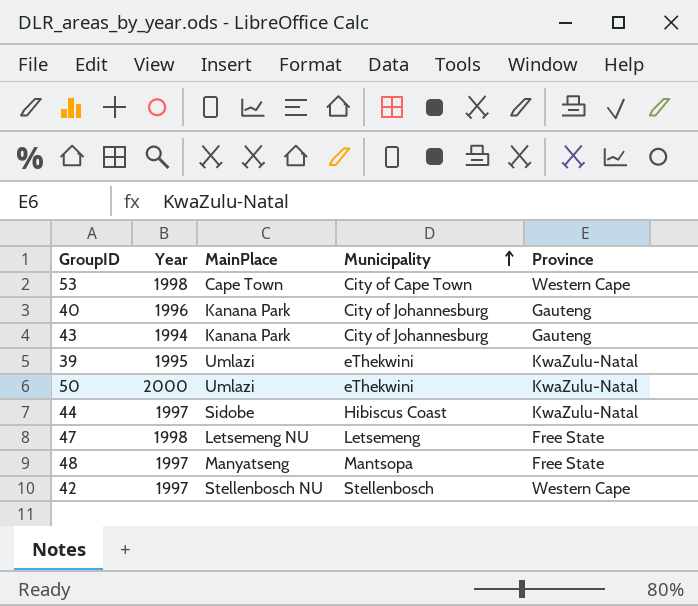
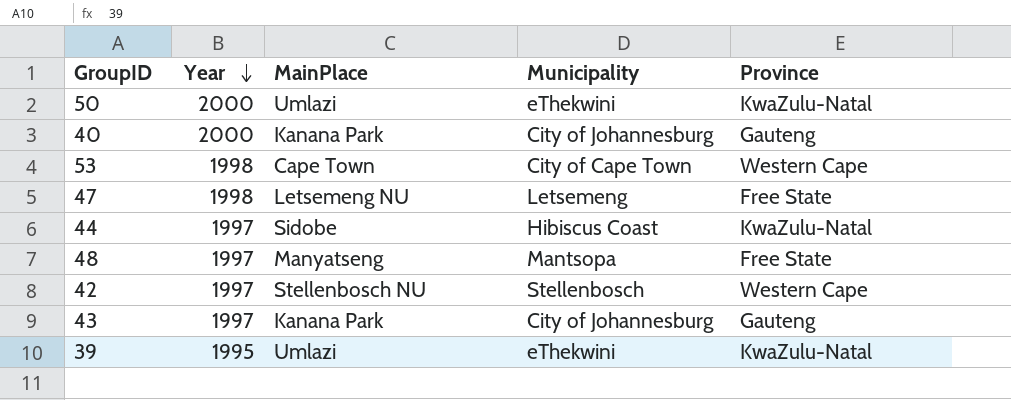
row order: Municipality ascending -> Year descending
40 | Year: 1996 -> 2000
43 | Year: 1994 -> 1997

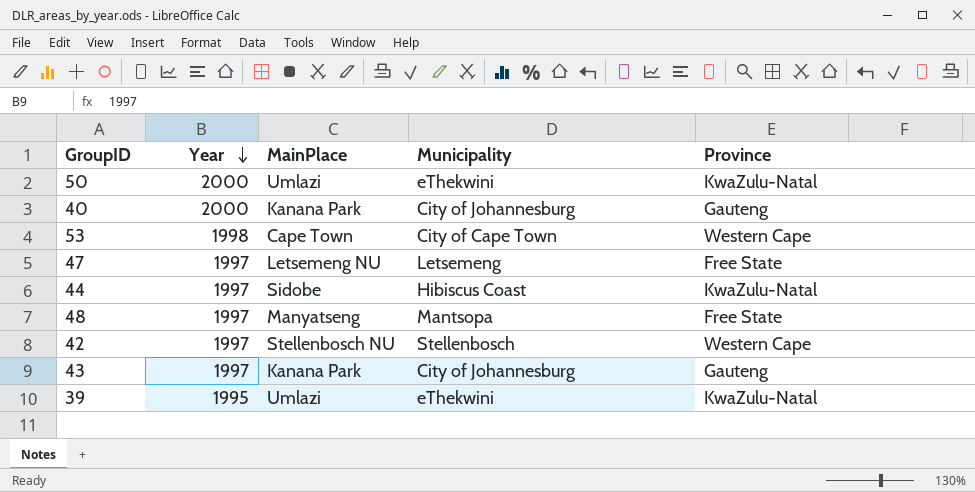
47 | Year: 1998 -> 1997

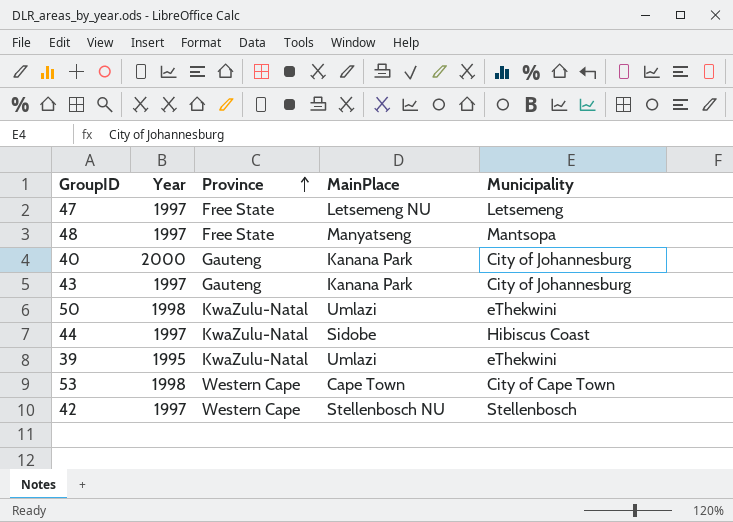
row order: Year descending -> Province ascending
column Province | position: 5 -> 3
50 | Year: 2000 -> 1998

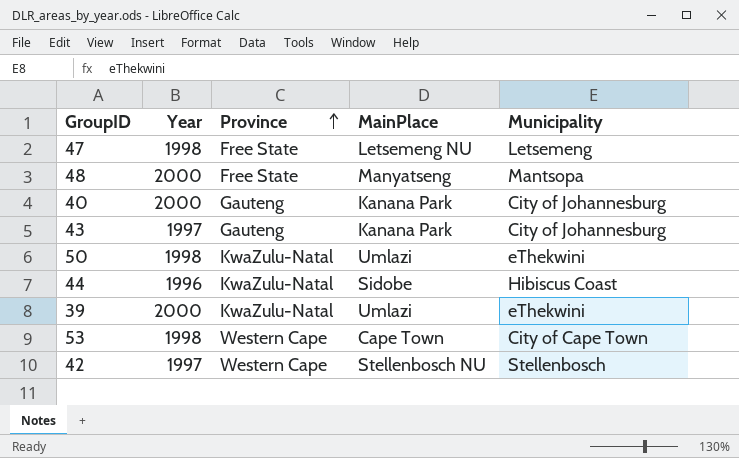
47 | Year: 1997 -> 1998
48 | Year: 1997 -> 2000
44 | Year: 1997 -> 1996
39 | Year: 1995 -> 2000

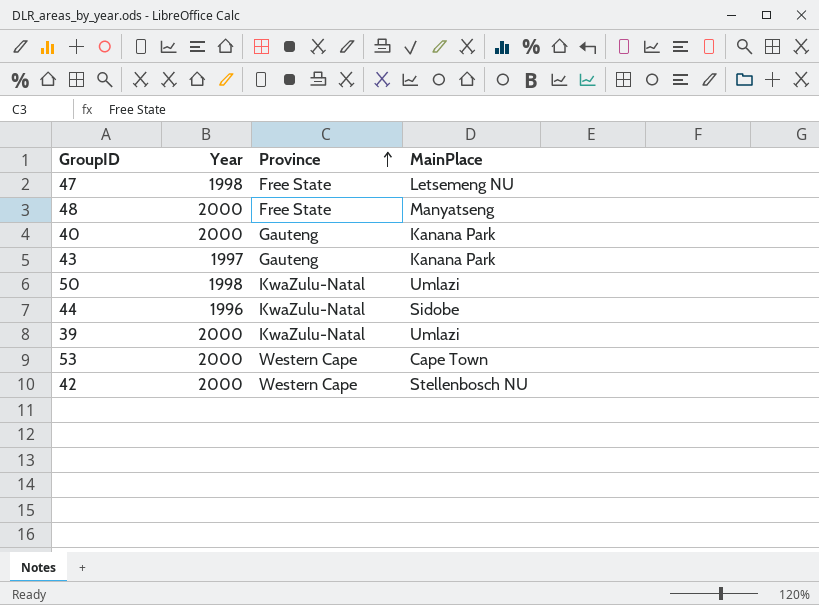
column Municipality | position: 5 -> none
53 | Year: 1998 -> 2000
42 | Year: 1997 -> 2000

